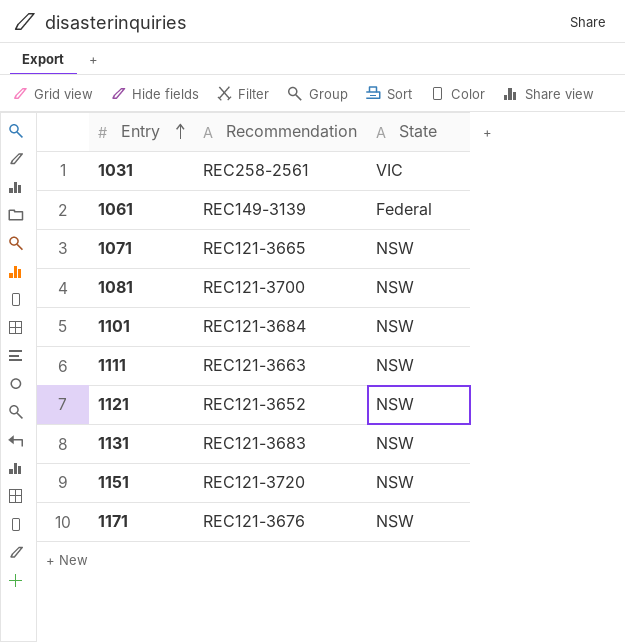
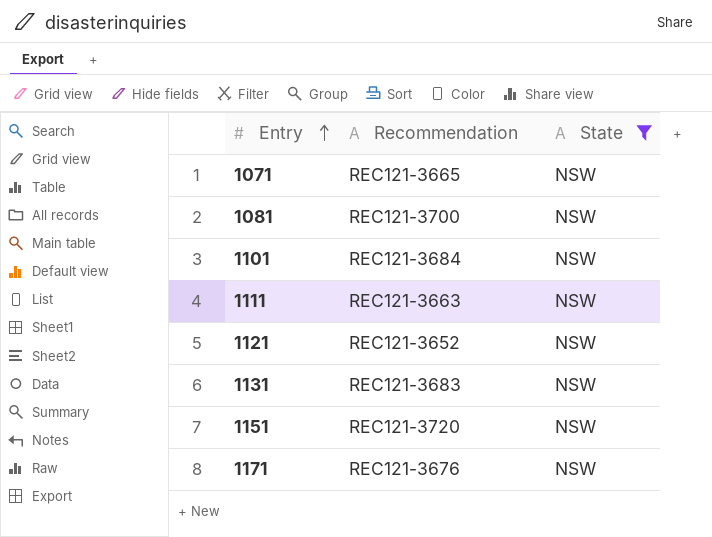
filter: none -> State = NSW

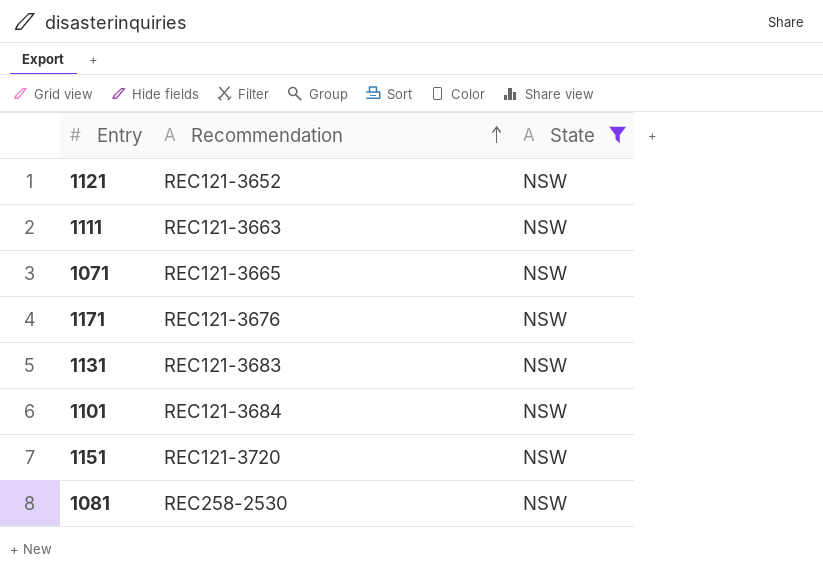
row order: Entry ascending -> Recommendation ascending
1081 | Recommendation: REC121-3700 -> REC258-2530

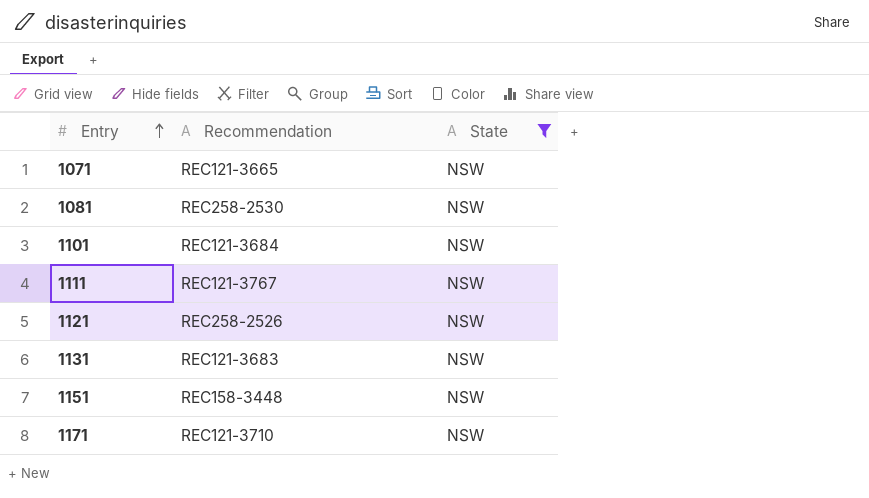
row order: Recommendation ascending -> Entry ascending
1111 | Recommendation: REC121-3663 -> REC121-3767
1121 | Recommendation: REC121-3652 -> REC258-2526
1151 | Recommendation: REC121-3720 -> REC158-3448
1171 | Recommendation: REC121-3676 -> REC121-3710

